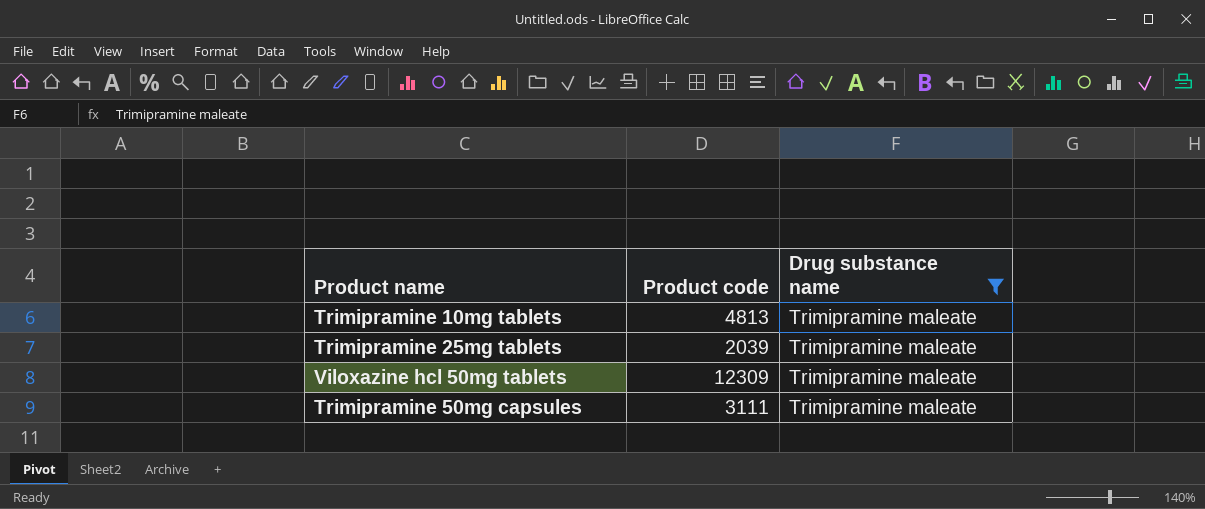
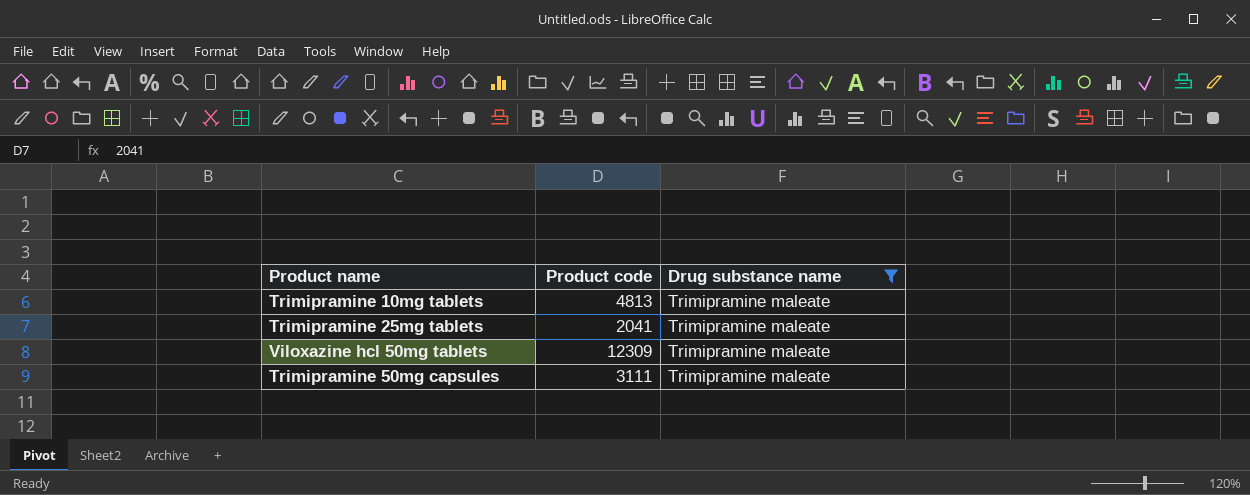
Trimipramine 25mg tablets | Product code: 2039 -> 2041

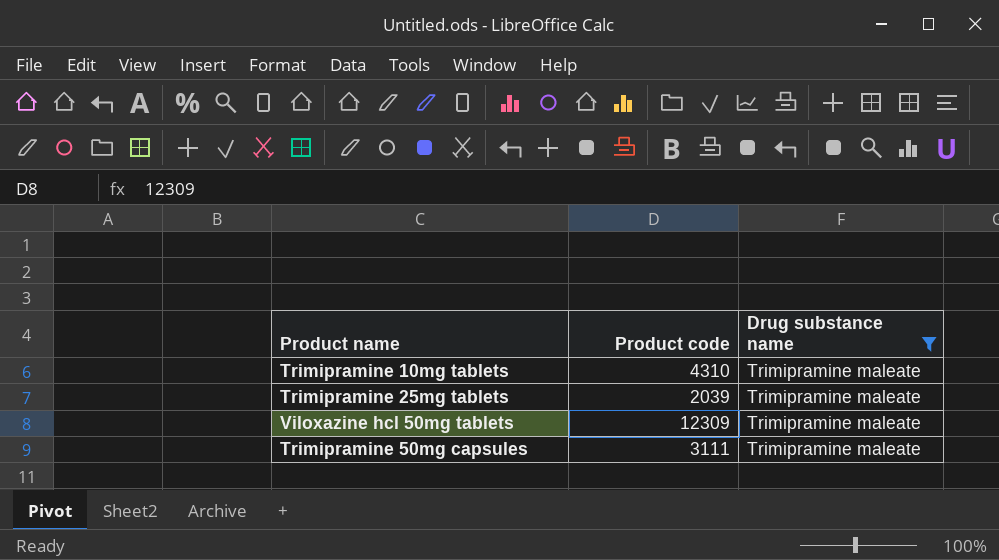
Trimipramine 10mg tablets | Product code: 4813 -> 4310
Trimipramine 25mg tablets | Product code: 2041 -> 2039

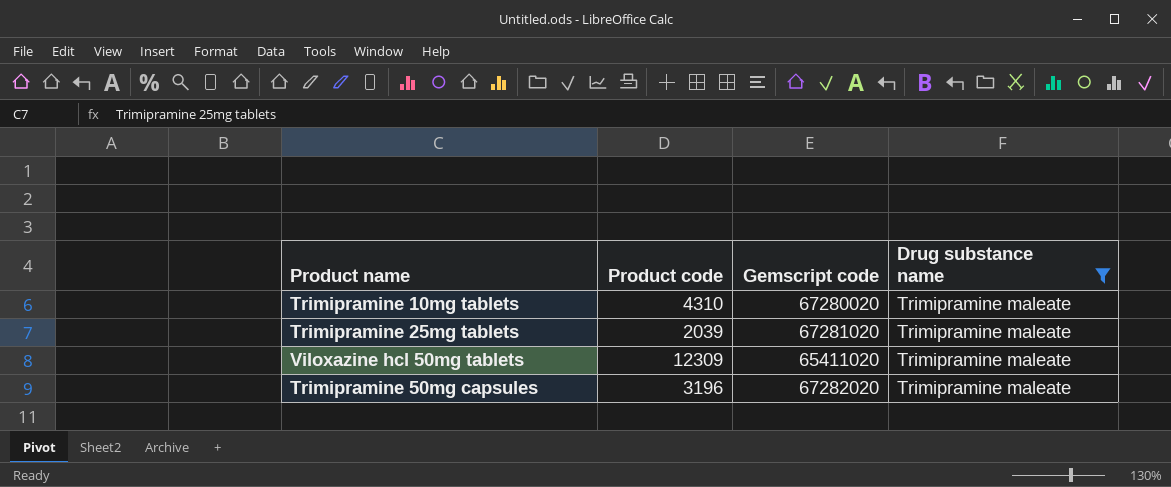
column Gemscript code | position: none -> 3
Trimipramine 50mg capsules | Product code: 3111 -> 3196

